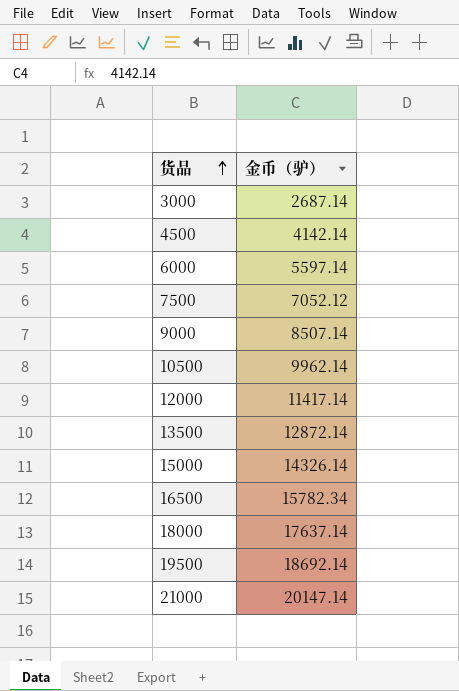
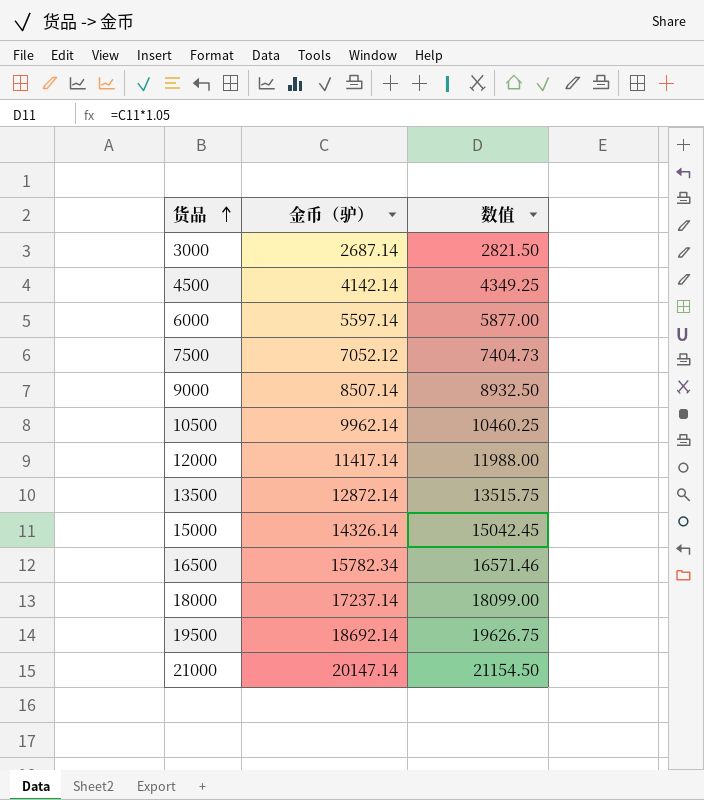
column 数值 | formula: none -> [金币（驴）] * 1.05
18000 | 金币（驴）: 17637.14 -> 17237.14

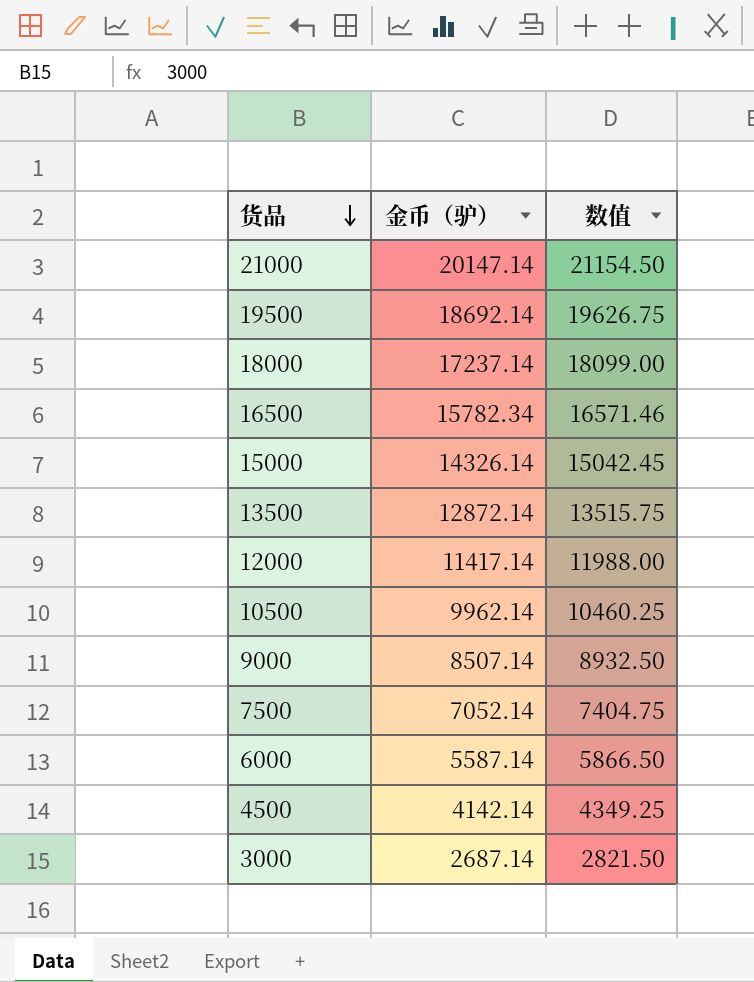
row order: 货品 ascending -> 货品 descending
7500 | 金币（驴）: 7052.12 -> 7052.14
7500 | 数值: 7404.73 -> 7404.75
6000 | 金币（驴）: 5597.14 -> 5587.14
6000 | 数值: 5877.00 -> 5866.50

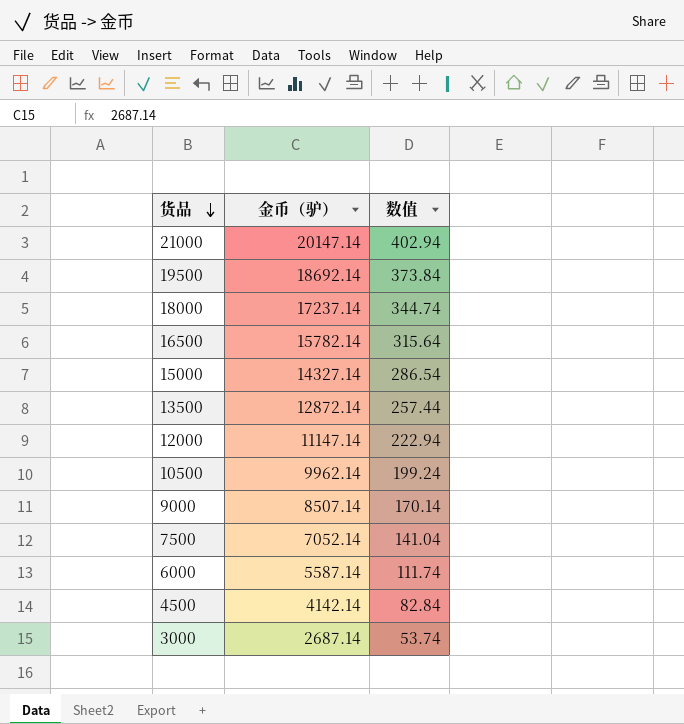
column 数值 | formula: [金币（驴）] * 1.05 -> [金币（驴）] * 0.02
16500 | 金币（驴）: 15782.34 -> 15782.14
15000 | 金币（驴）: 14326.14 -> 14327.14
12000 | 金币（驴）: 11417.14 -> 11147.14

